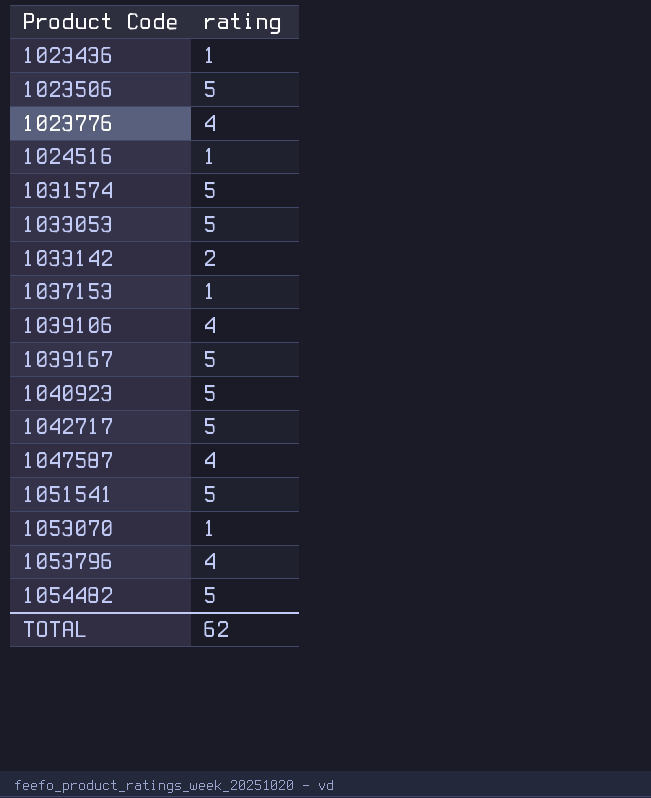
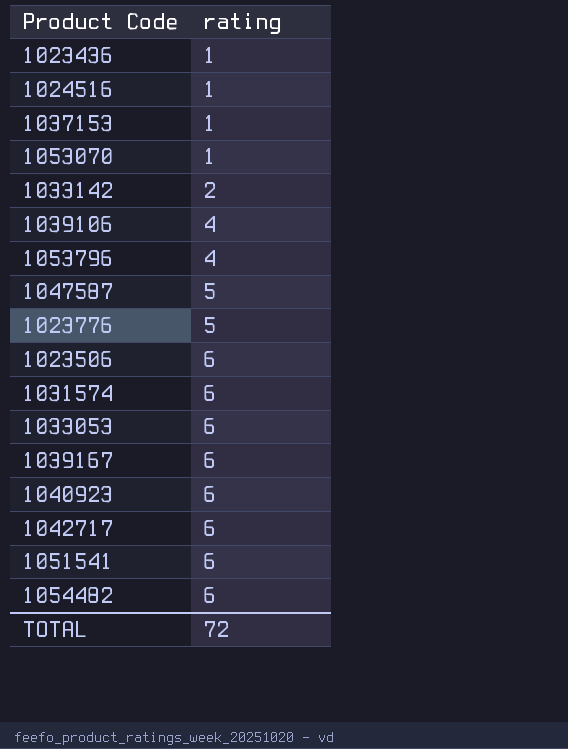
row order: Product Code ascending -> rating ascending
1047587 | rating: 4 -> 5
1023776 | rating: 4 -> 5
1023506 | rating: 5 -> 6
1031574 | rating: 5 -> 6
1033053 | rating: 5 -> 6
1039167 | rating: 5 -> 6
1040923 | rating: 5 -> 6
1042717 | rating: 5 -> 6
1051541 | rating: 5 -> 6
1054482 | rating: 5 -> 6
TOTAL | rating: 62 -> 72

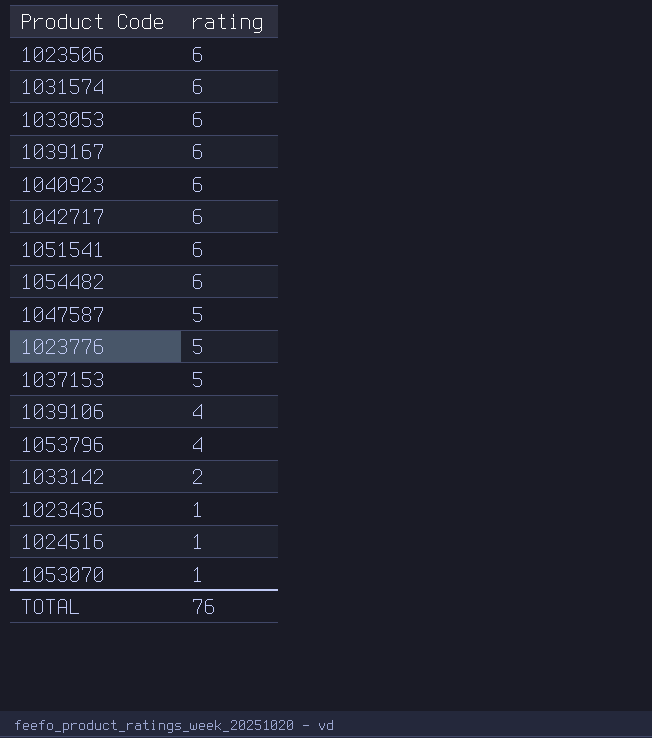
row order: rating ascending -> rating descending
1037153 | rating: 1 -> 5
TOTAL | rating: 72 -> 76

